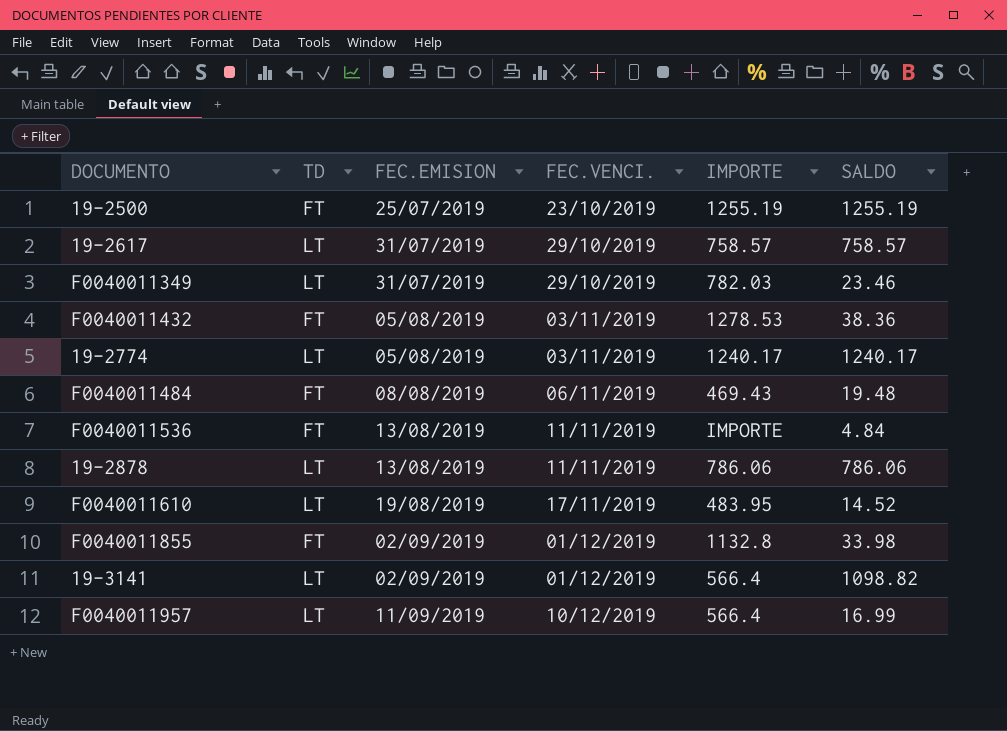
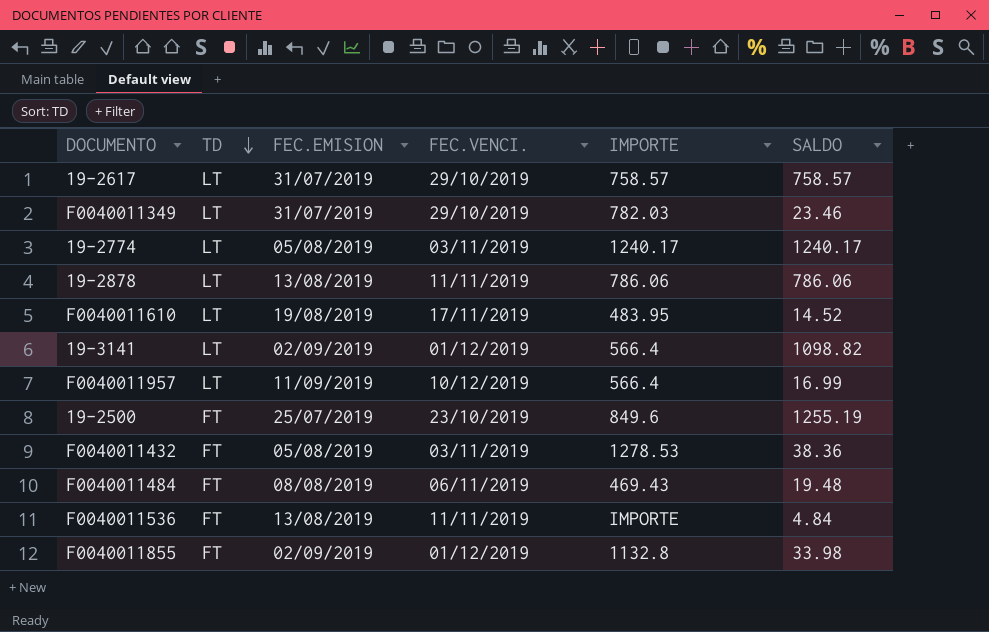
row order: none -> TD descending
19-2500 | IMPORTE: 1255.19 -> 849.6

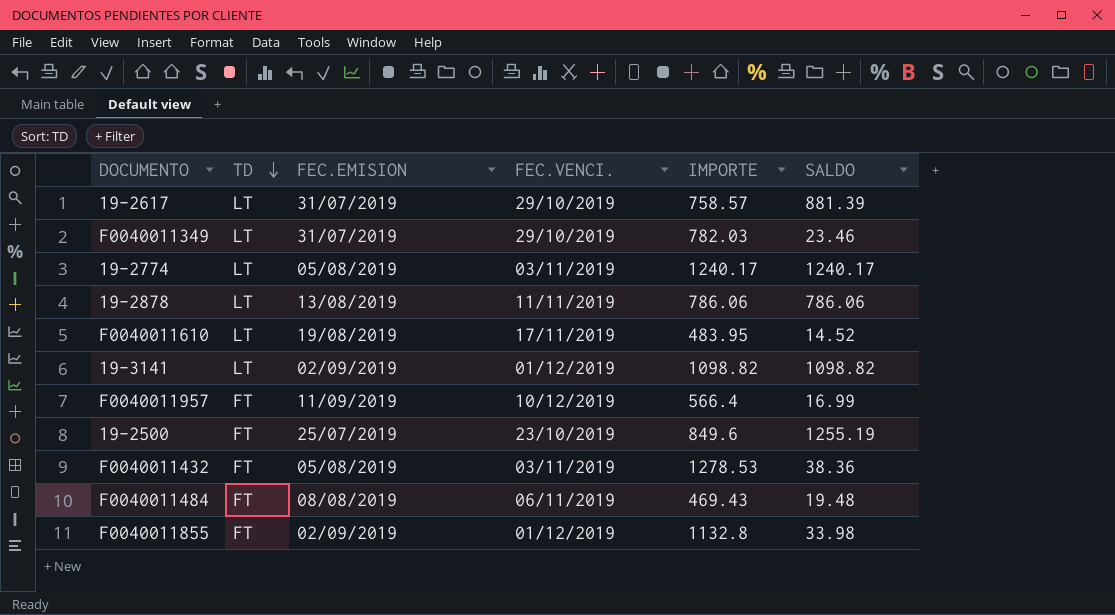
row F0040011536: FT | 13/08/2019 | 11/11/2019 | IMPORTE | 4.84 -> none
19-2617 | SALDO: 758.57 -> 881.39
19-3141 | IMPORTE: 566.4 -> 1098.82
F0040011957 | TD: LT -> FT

